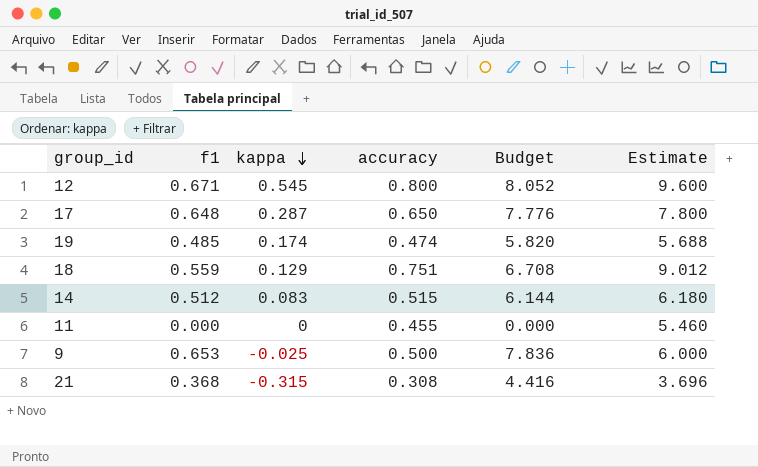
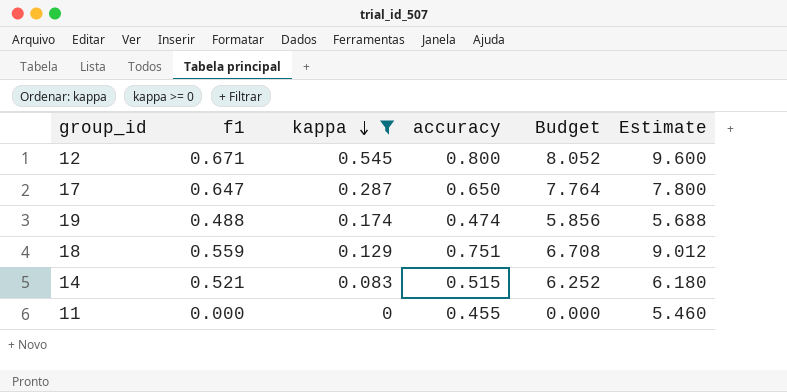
filter: none -> kappa >= 0
17 | f1: 0.648 -> 0.647
17 | Budget: 7.776 -> 7.764
19 | f1: 0.485 -> 0.488
19 | Budget: 5.820 -> 5.856
14 | f1: 0.512 -> 0.521
14 | Budget: 6.144 -> 6.252

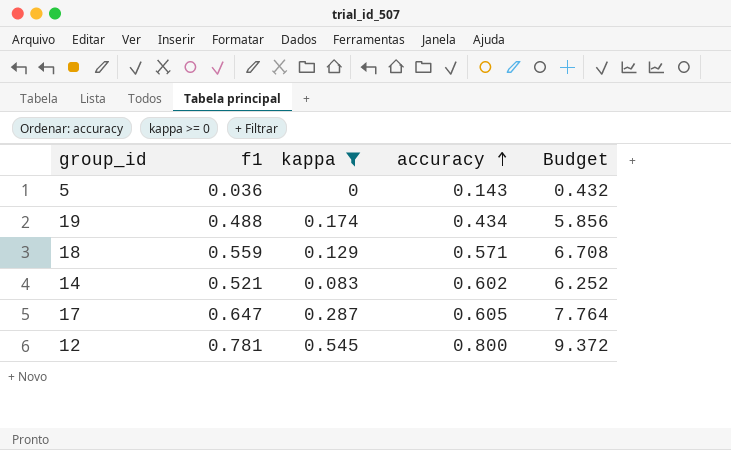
row order: kappa descending -> accuracy ascending
column Estimate | formula: [accuracy] * 12 -> none
row 11: 0.000 | 0 | 0.455 | 0.000 | 5.460 -> none
row 5: none -> 0.036 | 0 | 0.143 | 0.432
19 | accuracy: 0.474 -> 0.434
18 | accuracy: 0.751 -> 0.571
14 | accuracy: 0.515 -> 0.602
17 | accuracy: 0.650 -> 0.605
12 | f1: 0.671 -> 0.781
12 | Budget: 8.052 -> 9.372

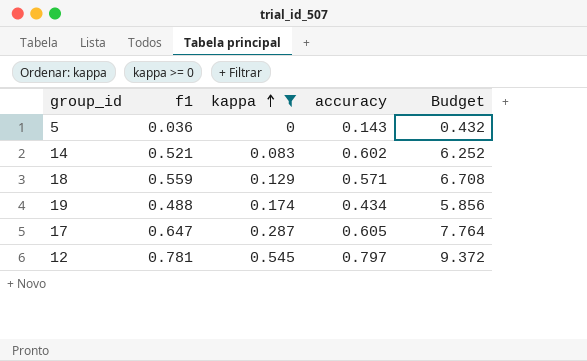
row order: accuracy ascending -> kappa ascending
12 | accuracy: 0.800 -> 0.797

